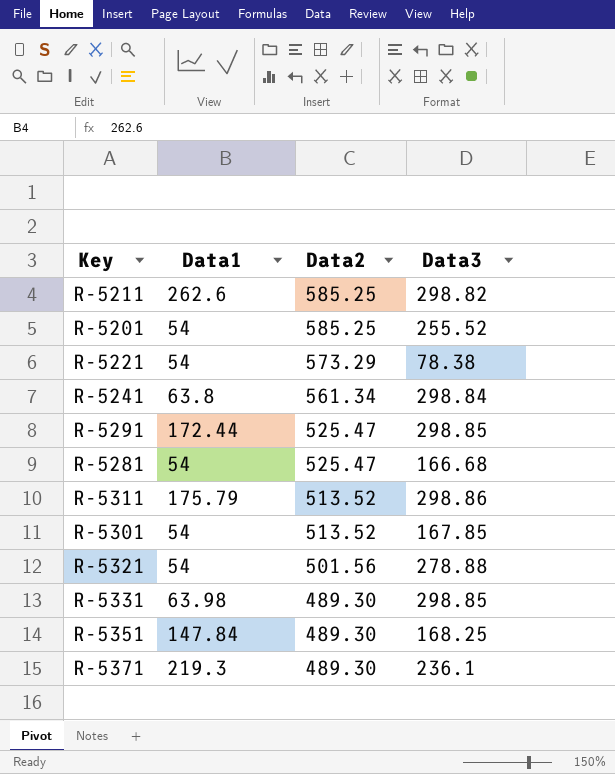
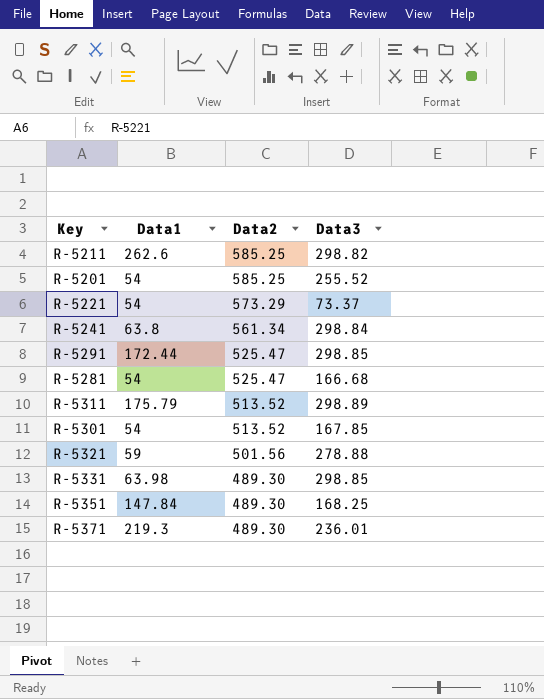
R-5221 | Data3: 78.38 -> 73.37
R-5311 | Data3: 298.86 -> 298.89
R-5321 | Data1: 54 -> 59
R-5371 | Data3: 236.1 -> 236.01

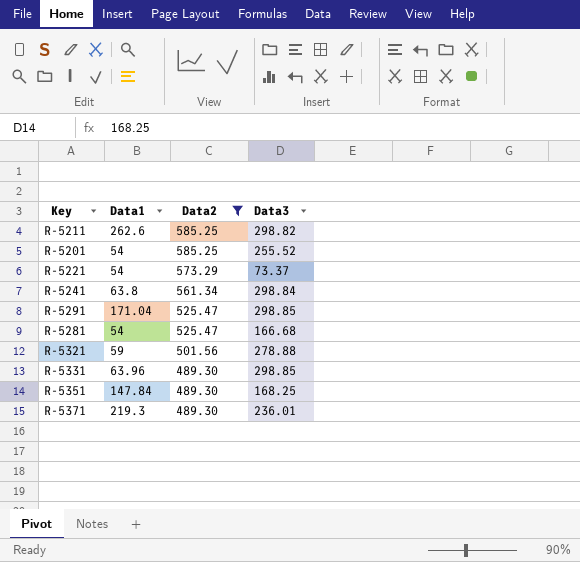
filter: none -> Data2 != 513.52
R-5291 | Data1: 172.44 -> 171.04
R-5331 | Data1: 63.98 -> 63.96

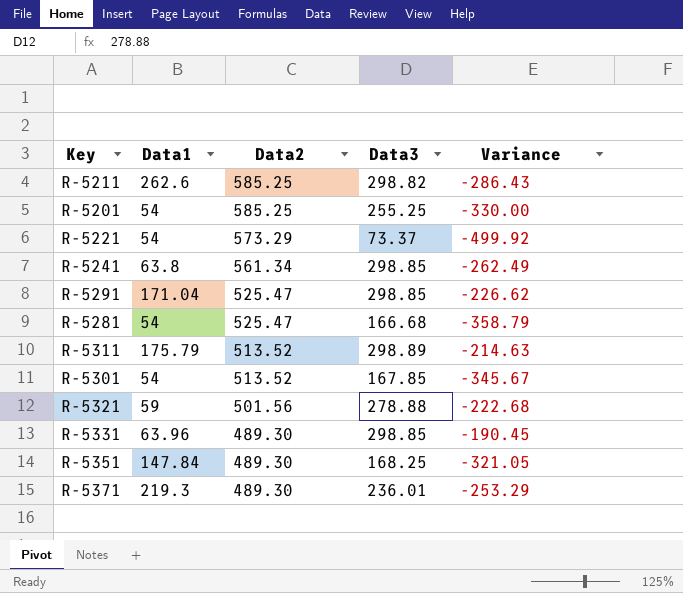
filter: Data2 != 513.52 -> none
column Variance | formula: none -> [Data3] - [Data2]
R-5201 | Data3: 255.52 -> 255.25
R-5241 | Data3: 298.84 -> 298.85

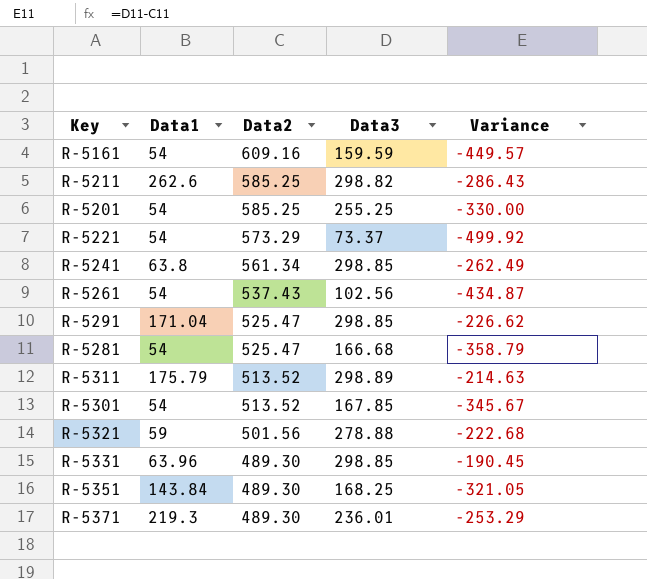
row R-5161: none -> 54 | 609.16 | 159.59 | -449.57
row R-5261: none -> 54 | 537.43 | 102.56 | -434.87
R-5351 | Data1: 147.84 -> 143.84

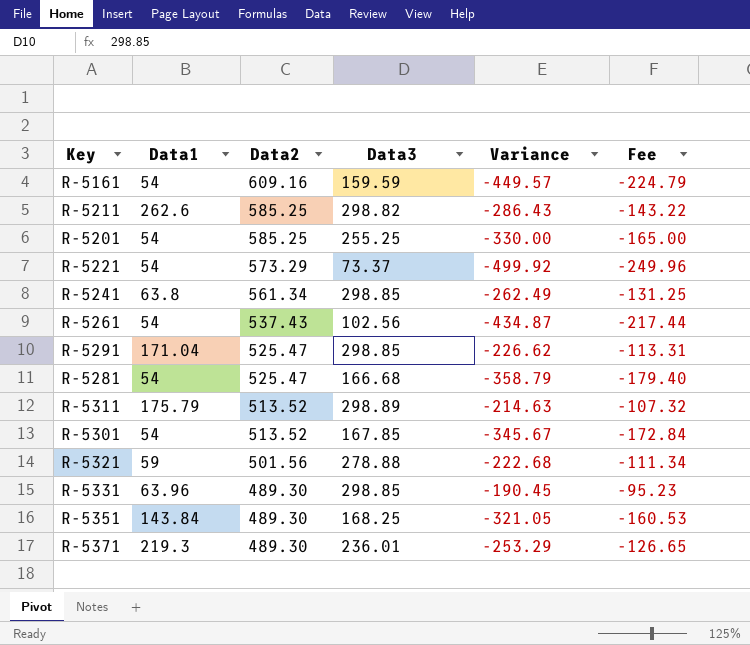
column Fee | formula: none -> [Variance] * 0.5

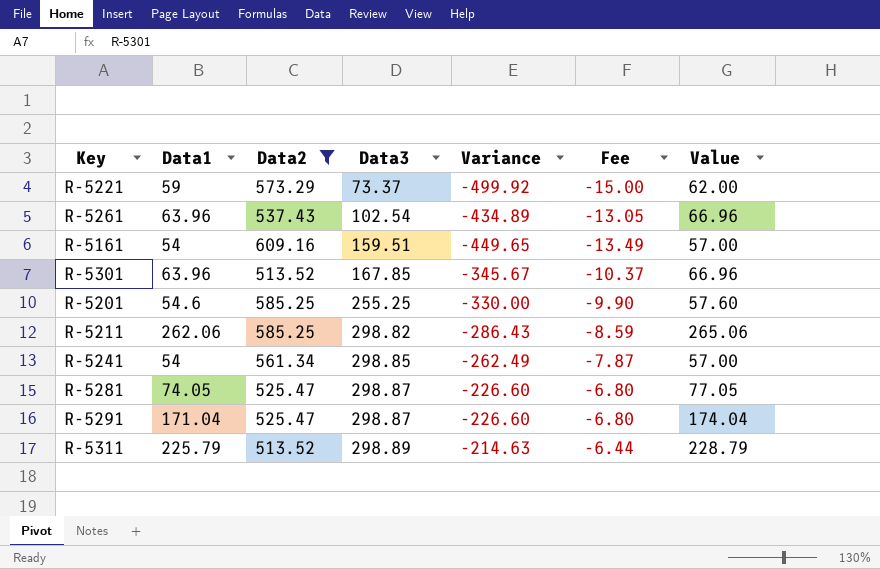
filter: none -> Data2 >= 513.52
row order: Data2 descending -> Data3 ascending
column Fee | formula: [Variance] * 0.5 -> [Variance] * 0.03
column Value | formula: none -> [Data1] + 3
R-5221 | Data1: 54 -> 59
R-5261 | Data1: 54 -> 63.96
R-5261 | Data3: 102.56 -> 102.54
R-5261 | Variance: -434.87 -> -434.89
R-5161 | Data3: 159.59 -> 159.51
R-5161 | Variance: -449.57 -> -449.65
R-5301 | Data1: 54 -> 63.96
R-5201 | Data1: 54 -> 54.6
R-5211 | Data1: 262.6 -> 262.06
R-5241 | Data1: 63.8 -> 54
R-5281 | Data1: 54 -> 74.05
R-5281 | Data3: 166.68 -> 298.87
R-5281 | Variance: -358.79 -> -226.60
R-5291 | Data3: 298.85 -> 298.87
R-5291 | Variance: -226.62 -> -226.60
R-5311 | Data1: 175.79 -> 225.79

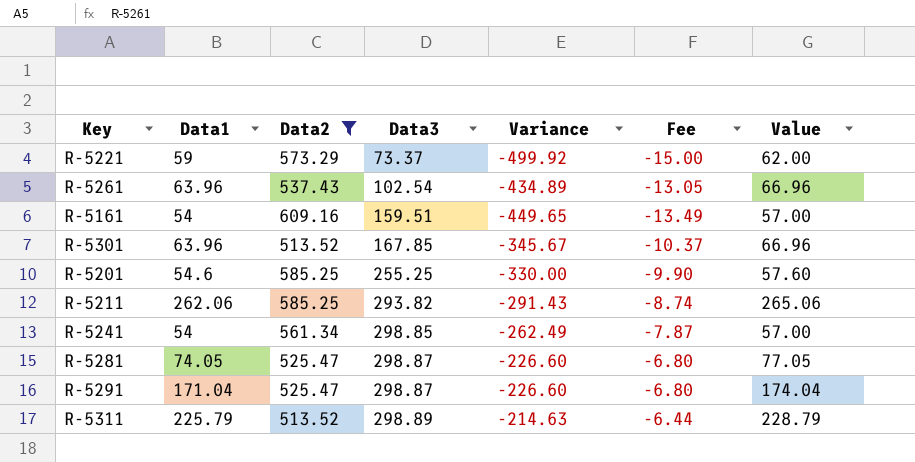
R-5211 | Data3: 298.82 -> 293.82
R-5211 | Variance: -286.43 -> -291.43
R-5211 | Fee: -8.59 -> -8.74

